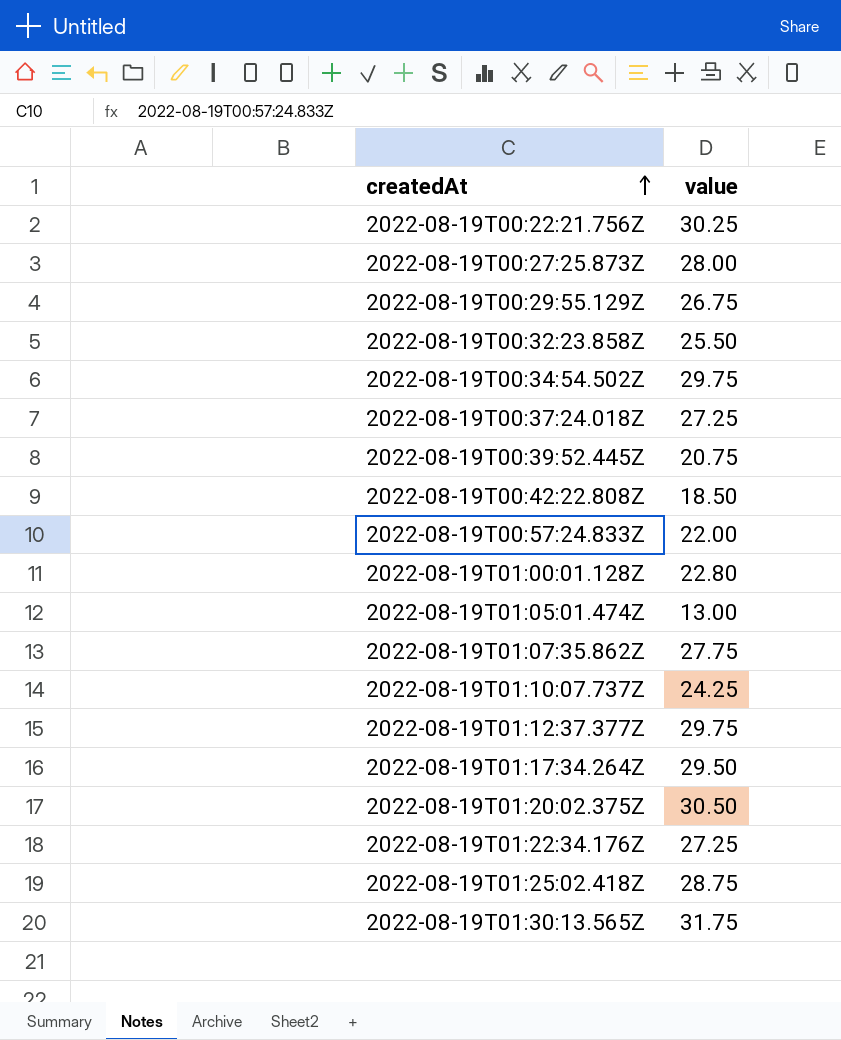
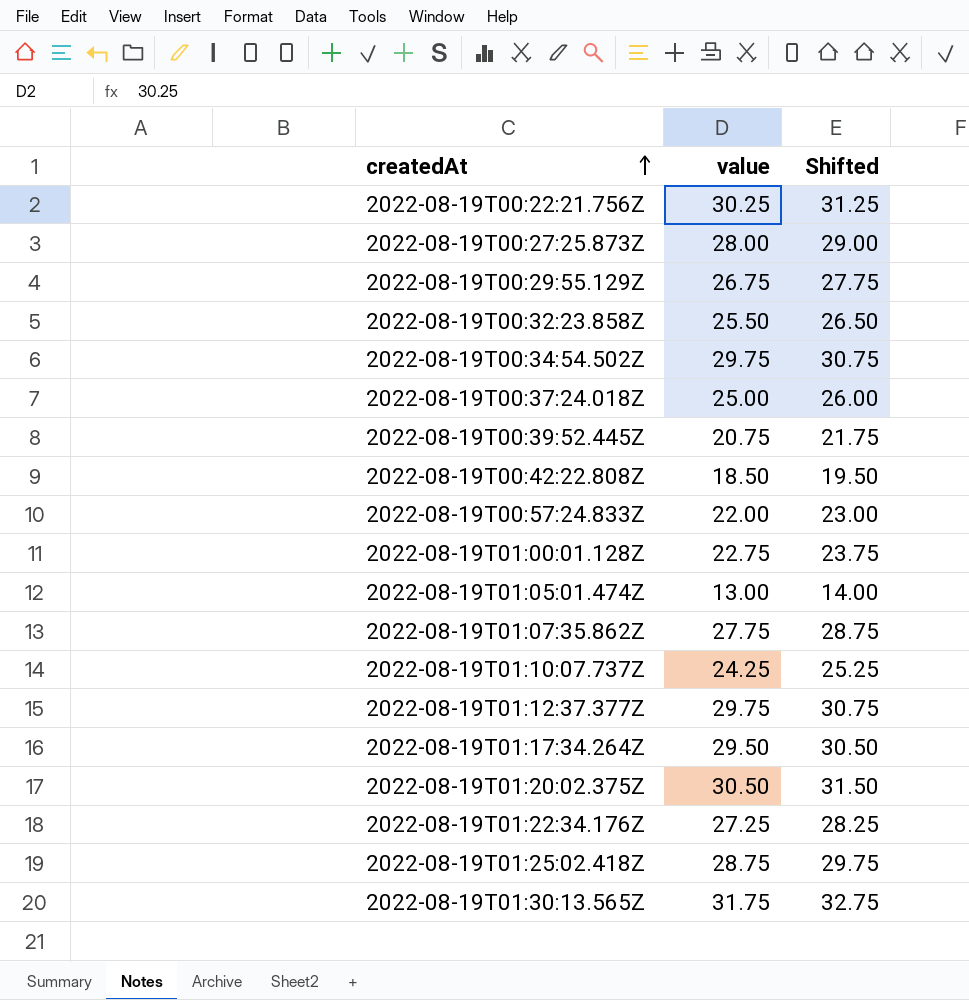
column Shifted | formula: none -> [value] + 1
2022-08-19T00:37:24.018Z | value: 27.25 -> 25.00
2022-08-19T01:00:01.128Z | value: 22.80 -> 22.75

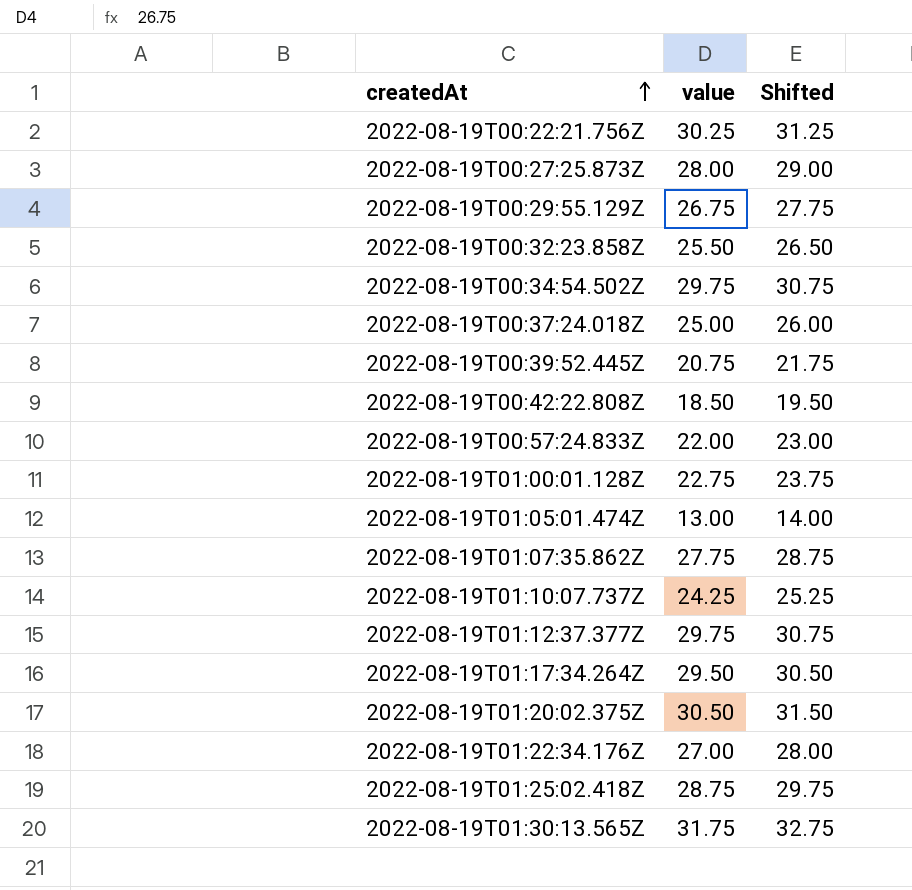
2022-08-19T01:22:34.176Z | value: 27.25 -> 27.00
2022-08-19T01:22:34.176Z | Shifted: 28.25 -> 28.00

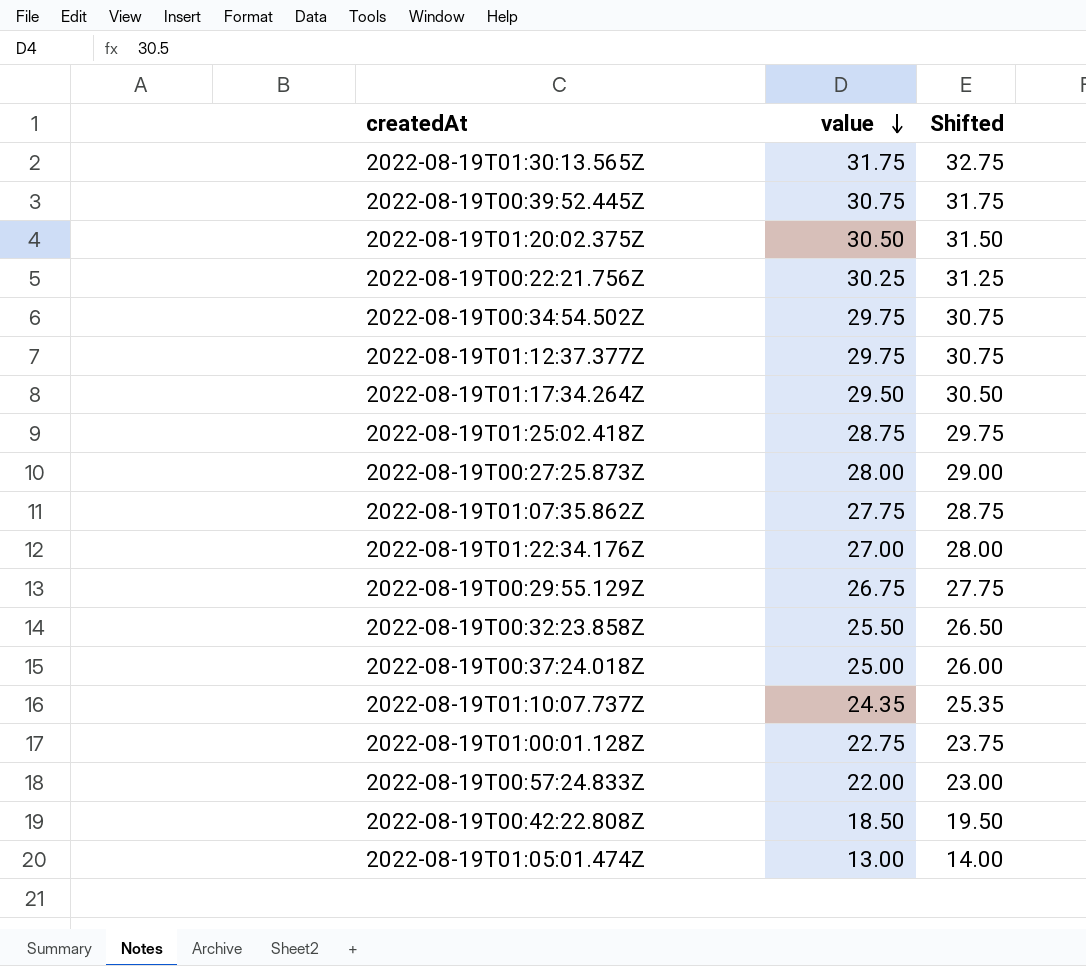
row order: createdAt ascending -> value descending
2022-08-19T00:39:52.445Z | value: 20.75 -> 30.75
2022-08-19T00:39:52.445Z | Shifted: 21.75 -> 31.75
2022-08-19T01:10:07.737Z | value: 24.25 -> 24.35
2022-08-19T01:10:07.737Z | Shifted: 25.25 -> 25.35

